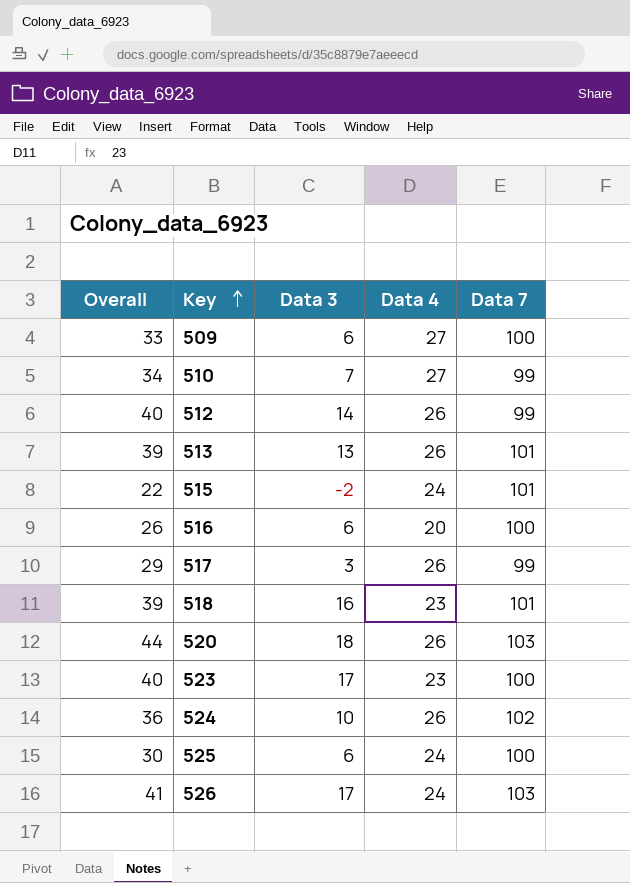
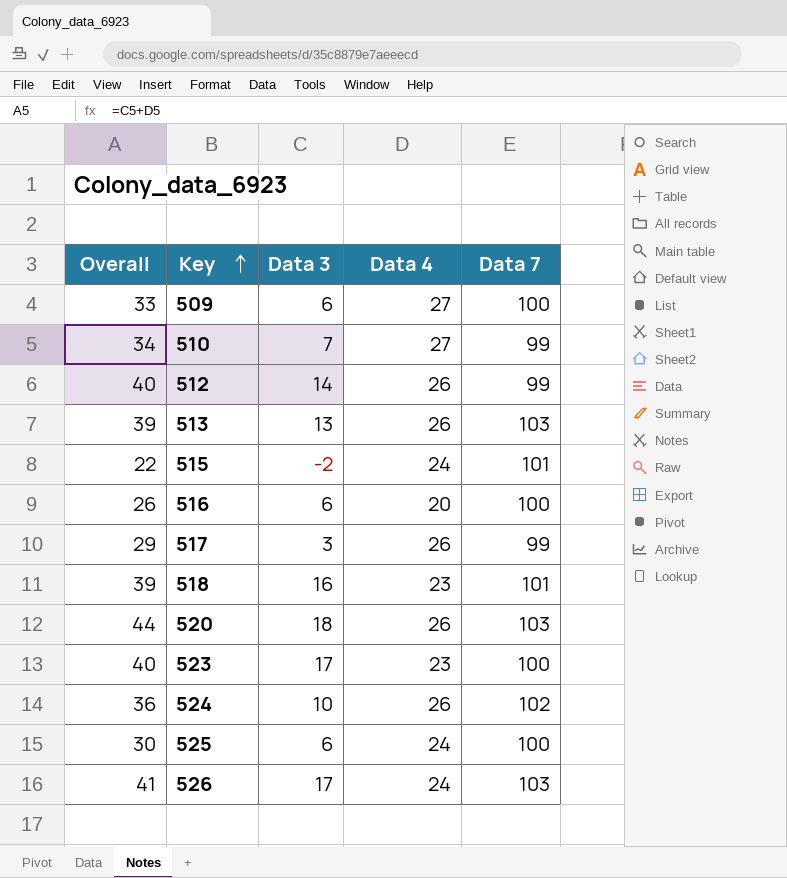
513 | Data 7: 101 -> 103

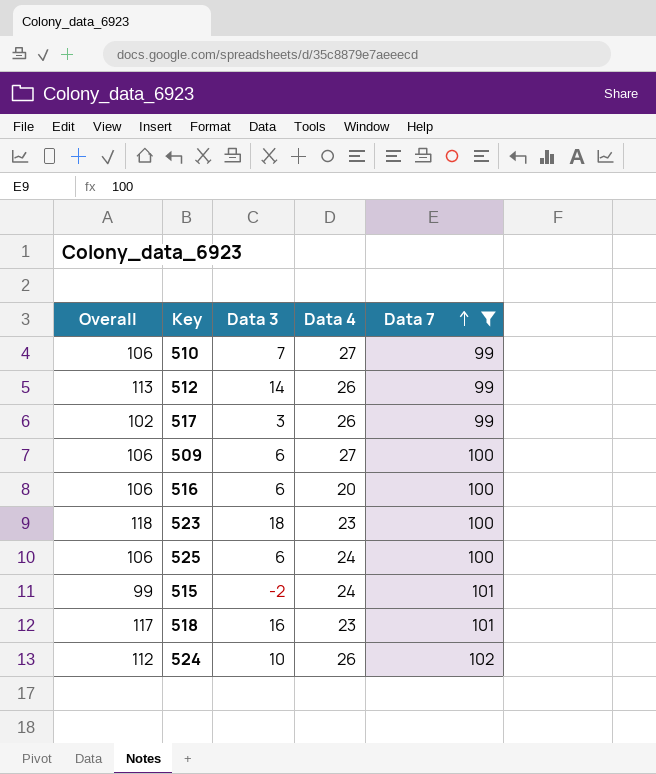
filter: none -> Data 7 != 103
row order: Key ascending -> Data 7 ascending
column Overall | formula: [Data 3] + [Data 4] -> [Data 3] + [Data 7]
523 | Data 3: 17 -> 18

